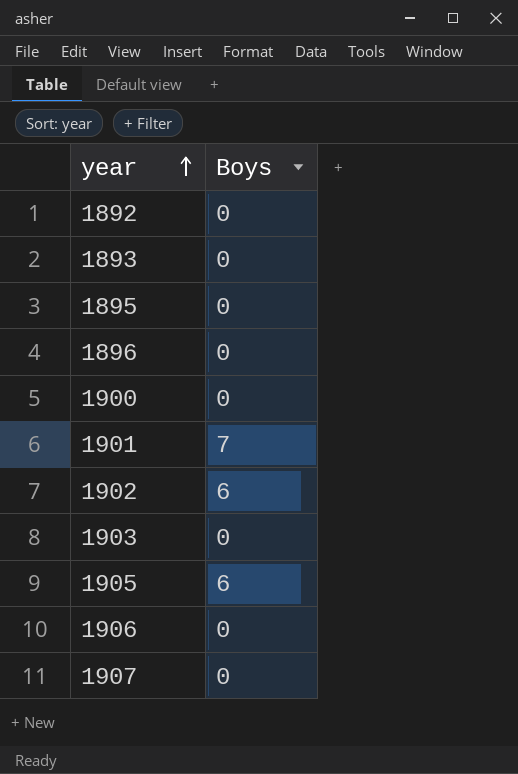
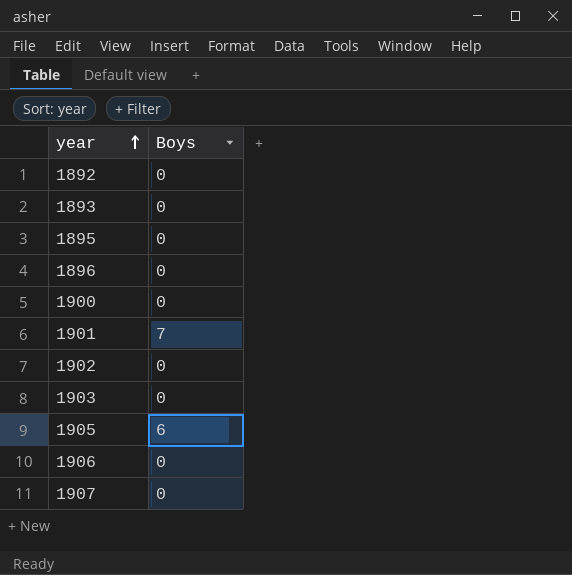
1902 | Boys: 6 -> 0

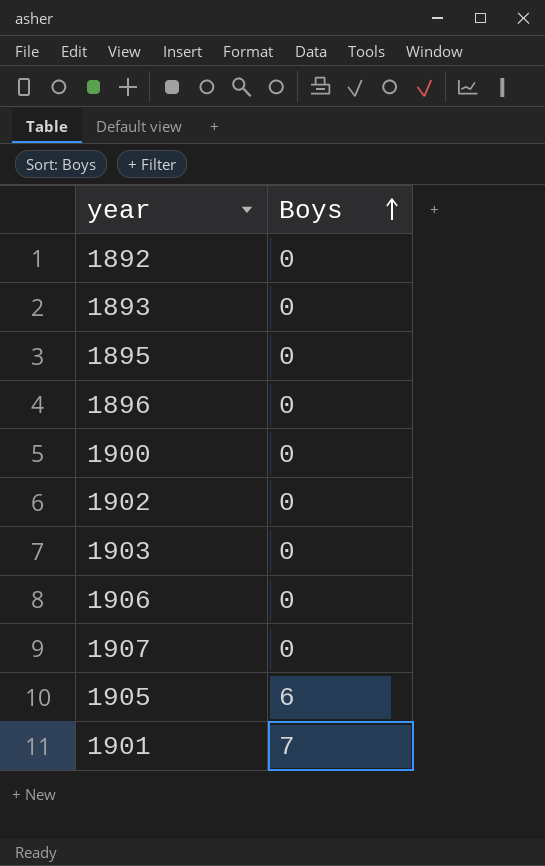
row order: year ascending -> Boys ascending

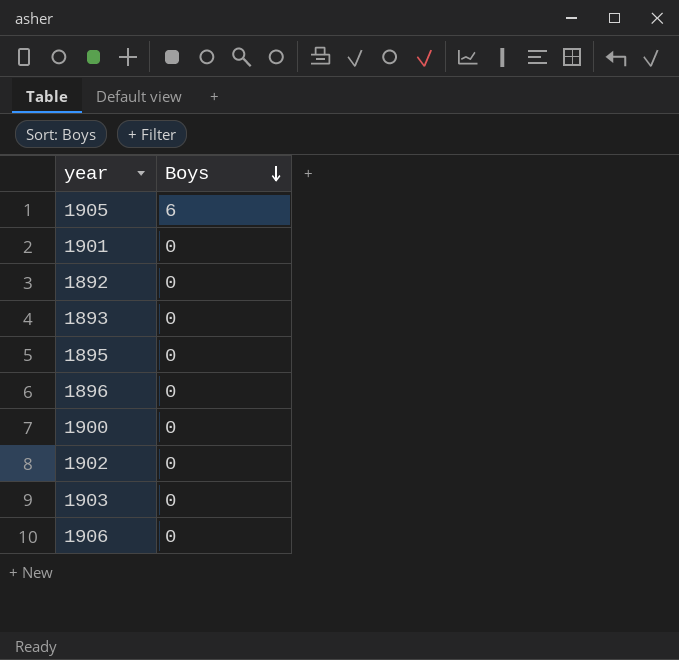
row order: Boys ascending -> Boys descending
row 1907: 0 -> none
1901 | Boys: 7 -> 0

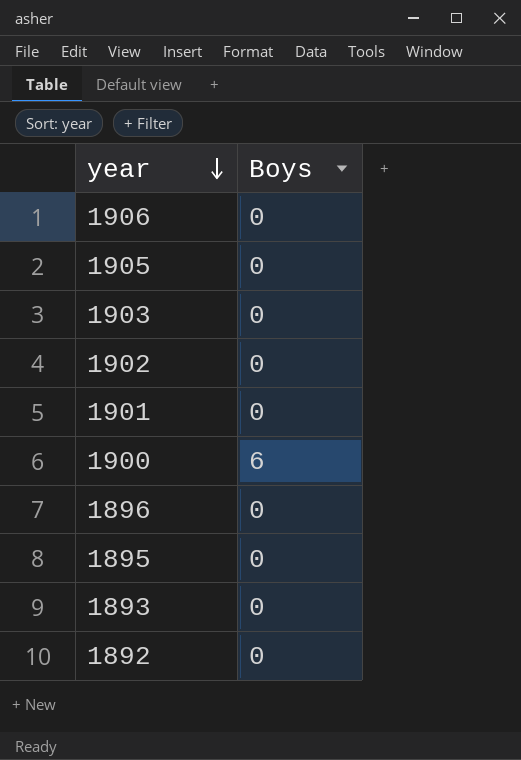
row order: Boys descending -> year descending
1905 | Boys: 6 -> 0
1900 | Boys: 0 -> 6

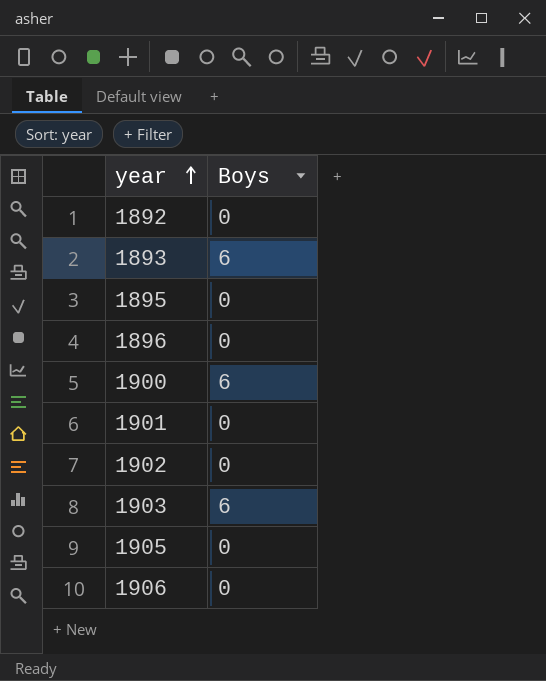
row order: year descending -> year ascending
1893 | Boys: 0 -> 6
1903 | Boys: 0 -> 6

